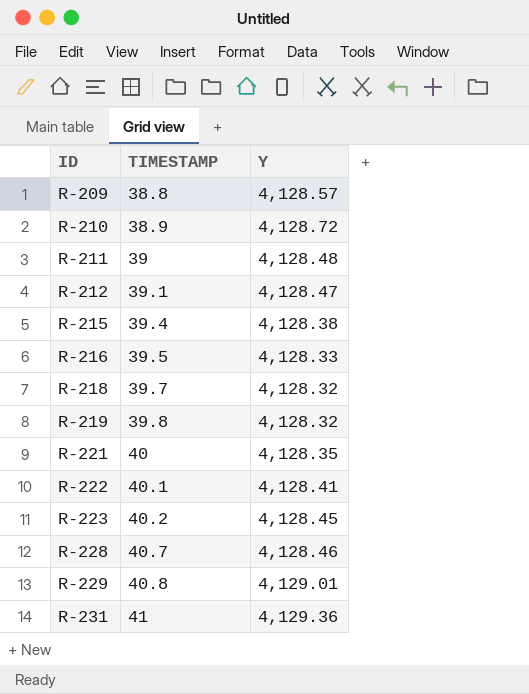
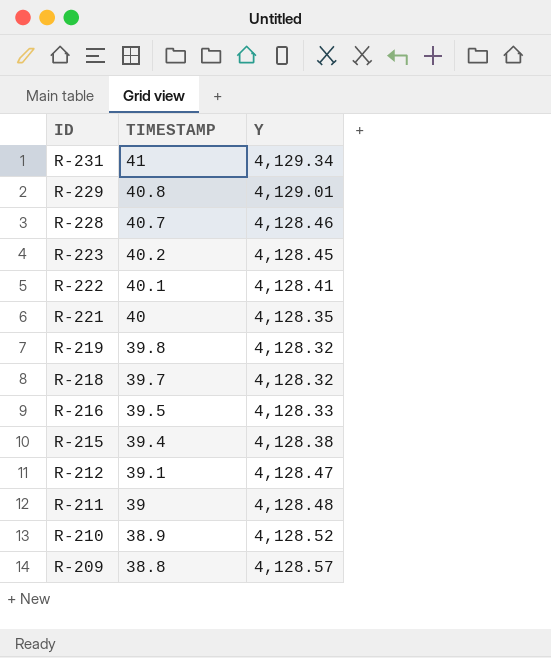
row order: ID ascending -> ID descending
R-231 | Y: 4,129.36 -> 4,129.34
R-210 | Y: 4,128.72 -> 4,128.52

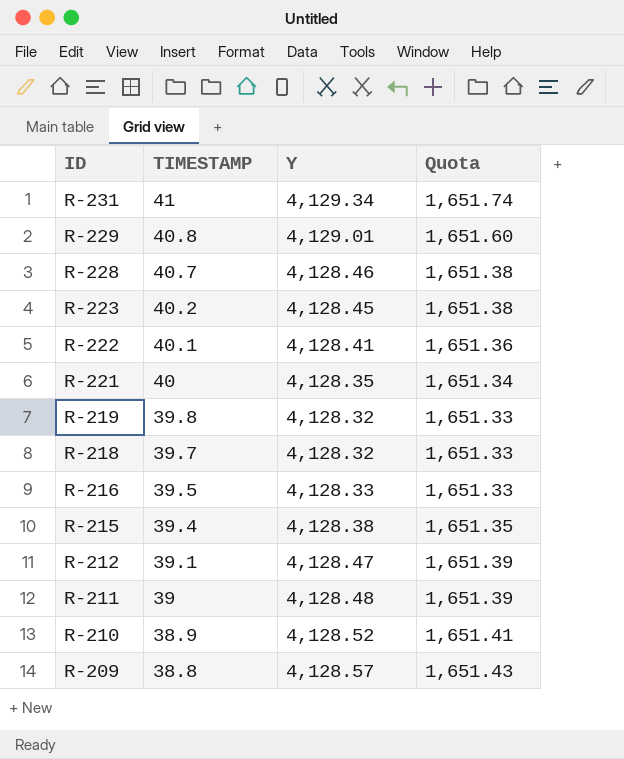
column Quota | formula: none -> [Y] * 0.4

